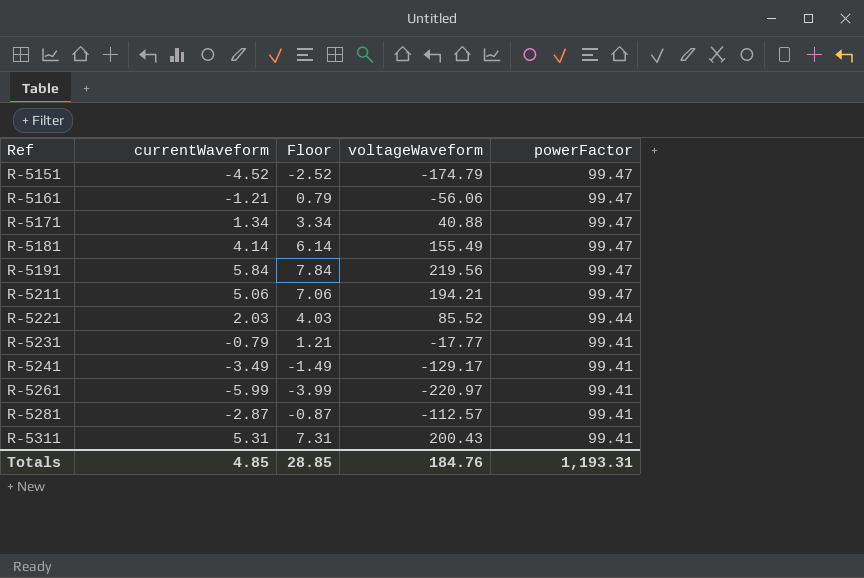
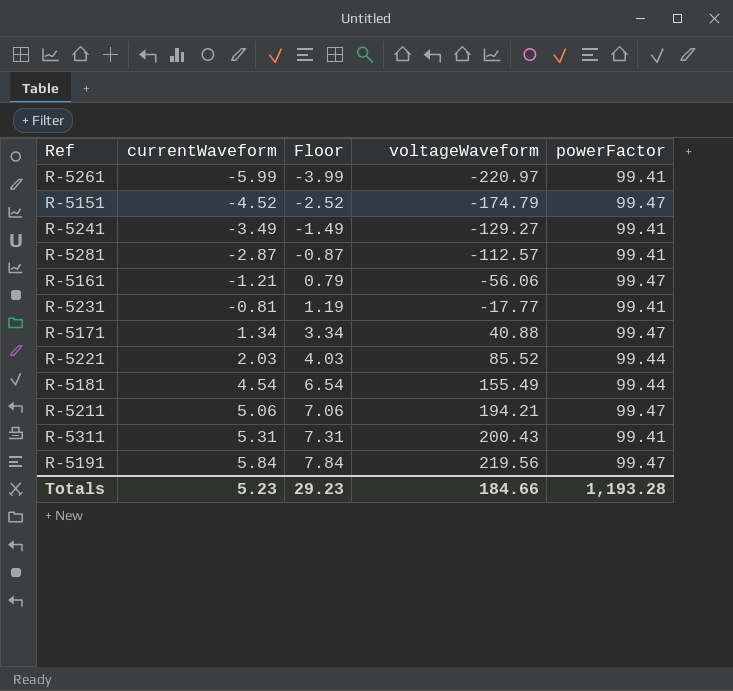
row order: Ref ascending -> currentWaveform ascending
R-5241 | voltageWaveform: -129.17 -> -129.27
R-5231 | currentWaveform: -0.79 -> -0.81
R-5231 | Floor: 1.21 -> 1.19
R-5181 | currentWaveform: 4.14 -> 4.54
R-5181 | Floor: 6.14 -> 6.54
R-5181 | powerFactor: 99.47 -> 99.44
Totals | currentWaveform: 4.85 -> 5.23
Totals | Floor: 28.85 -> 29.23
Totals | voltageWaveform: 184.76 -> 184.66
Totals | powerFactor: 1,193.31 -> 1,193.28

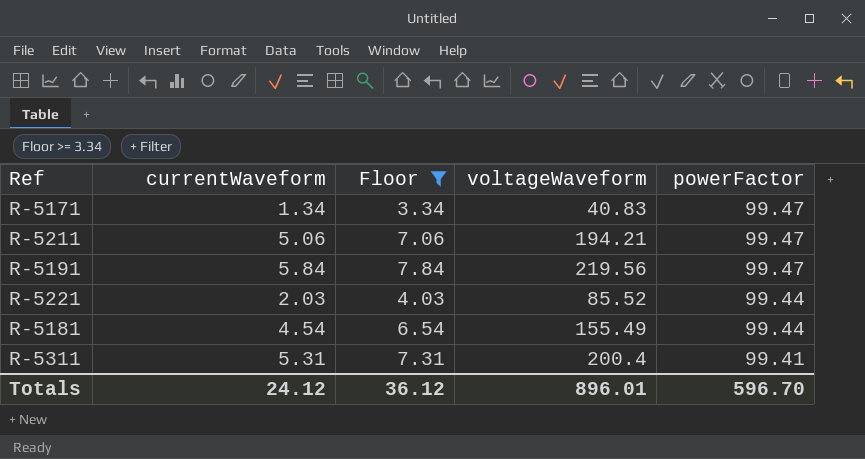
filter: none -> Floor >= 3.34
row order: currentWaveform ascending -> powerFactor descending
R-5171 | voltageWaveform: 40.88 -> 40.83
R-5311 | voltageWaveform: 200.43 -> 200.4
Totals | currentWaveform: 5.23 -> 24.12
Totals | Floor: 29.23 -> 36.12
Totals | voltageWaveform: 184.66 -> 896.01
Totals | powerFactor: 1,193.28 -> 596.70

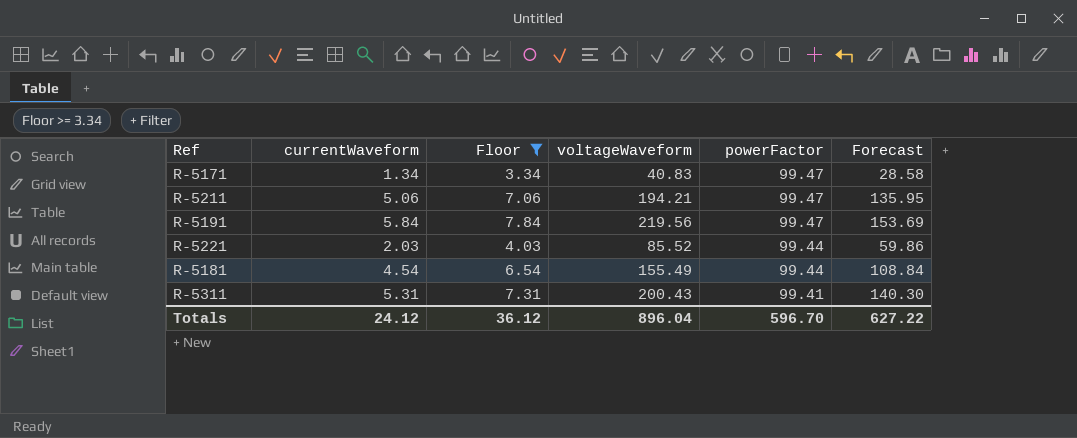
column Forecast | formula: none -> [voltageWaveform] * 0.7
R-5311 | voltageWaveform: 200.4 -> 200.43
Totals | voltageWaveform: 896.01 -> 896.04

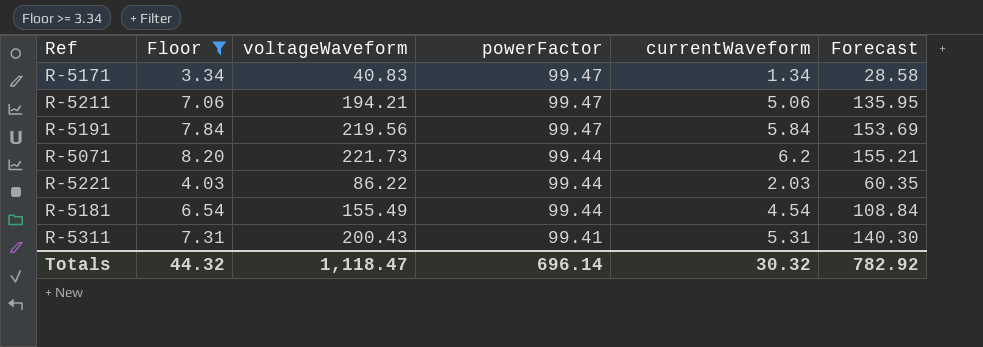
column currentWaveform | position: 2 -> 5
row R-5071: none -> 8.20 | 221.73 | 99.44 | 6.2 | 155.21
R-5221 | voltageWaveform: 85.52 -> 86.22
R-5221 | Forecast: 59.86 -> 60.35
Totals | Floor: 36.12 -> 44.32
Totals | voltageWaveform: 896.04 -> 1,118.47
Totals | powerFactor: 596.70 -> 696.14
Totals | currentWaveform: 24.12 -> 30.32
Totals | Forecast: 627.22 -> 782.92

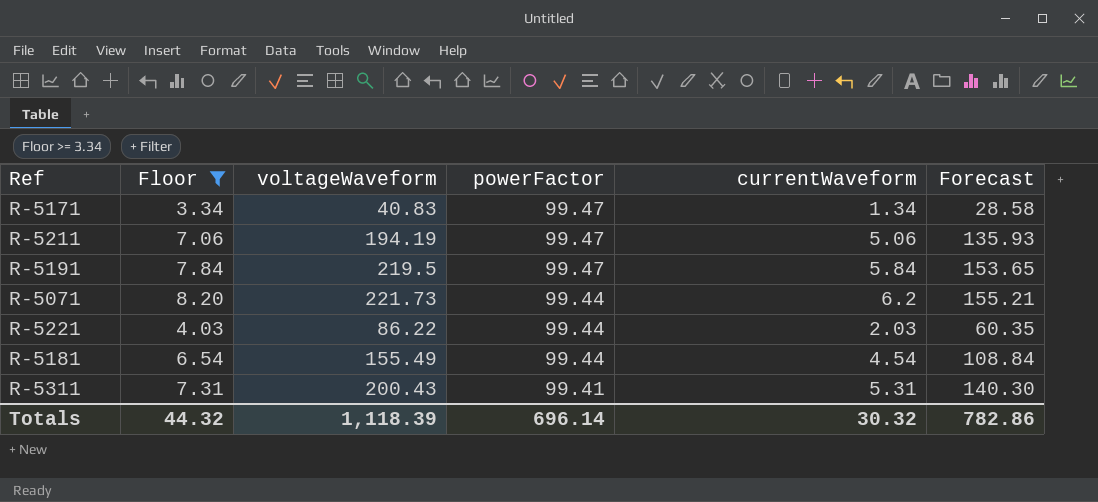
R-5211 | voltageWaveform: 194.21 -> 194.19
R-5211 | Forecast: 135.95 -> 135.93
R-5191 | voltageWaveform: 219.56 -> 219.5
R-5191 | Forecast: 153.69 -> 153.65
Totals | voltageWaveform: 1,118.47 -> 1,118.39
Totals | Forecast: 782.92 -> 782.86

